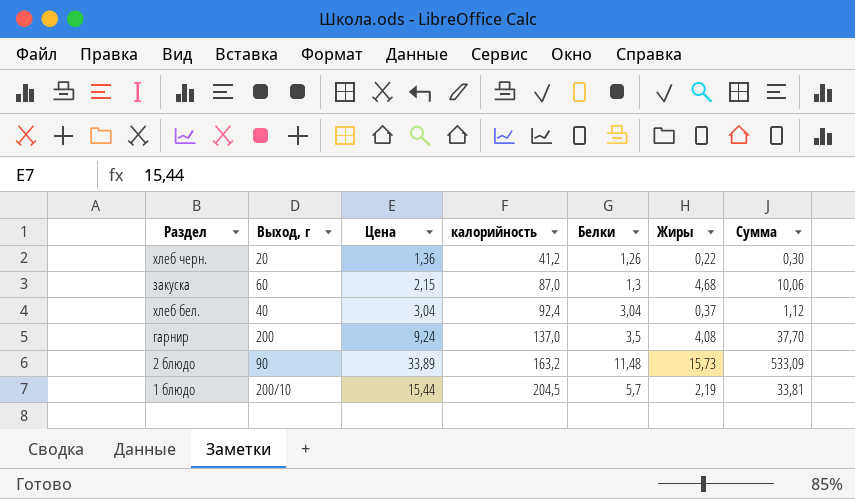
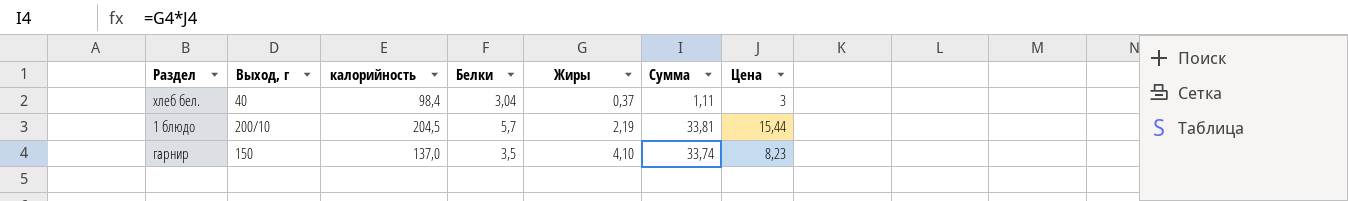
row order: калорийность ascending -> Жиры ascending
column Цена | position: 3 -> 7
row хлеб черн.: 20 | 1,36 | 41,2 | 1,26 | 0,22 | 0,30 -> none
row закуска: 60 | 2,15 | 87,0 | 1,3 | 4,68 | 10,06 -> none
row 2 блюдо: 90 | 33,89 | 163,2 | 11,48 | 15,73 | 533,09 -> none
хлеб бел. | калорийность: 92,4 -> 98,4
хлеб бел. | Сумма: 1,12 -> 1,11
хлеб бел. | Цена: 3,04 -> 3
гарнир | Выход, г: 200 -> 150
гарнир | Жиры: 4,08 -> 4,10
гарнир | Сумма: 37,70 -> 33,74
гарнир | Цена: 9,24 -> 8,23

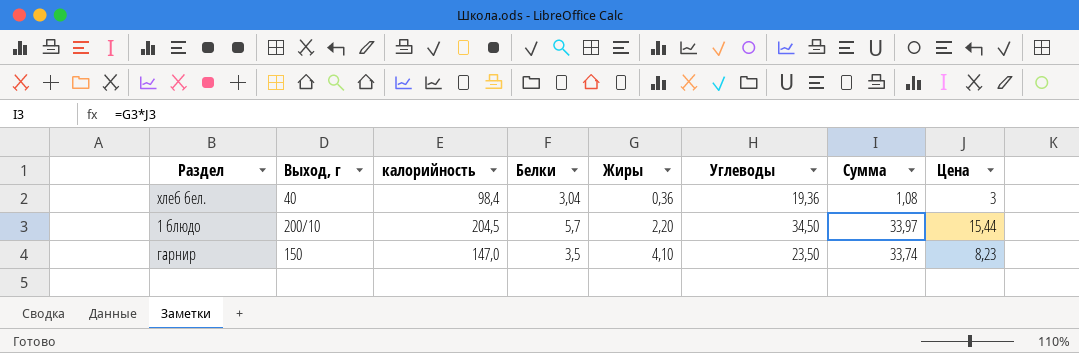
column Углеводы | position: none -> 6
хлеб бел. | Жиры: 0,37 -> 0,36
хлеб бел. | Сумма: 1,11 -> 1,08
1 блюдо | Жиры: 2,19 -> 2,20
1 блюдо | Сумма: 33,81 -> 33,97
гарнир | калорийность: 137,0 -> 147,0

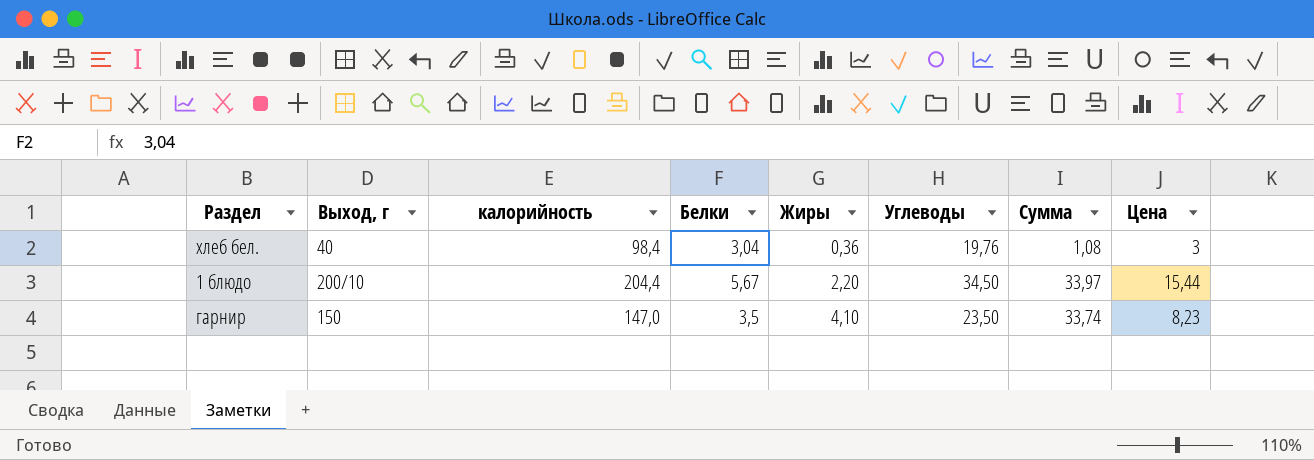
хлеб бел. | Углеводы: 19,36 -> 19,76
1 блюдо | калорийность: 204,5 -> 204,4
1 блюдо | Белки: 5,7 -> 5,67

